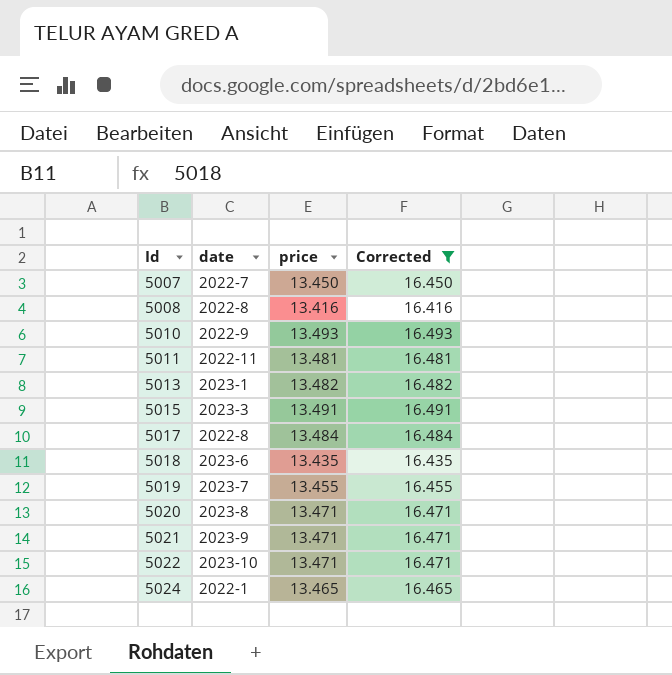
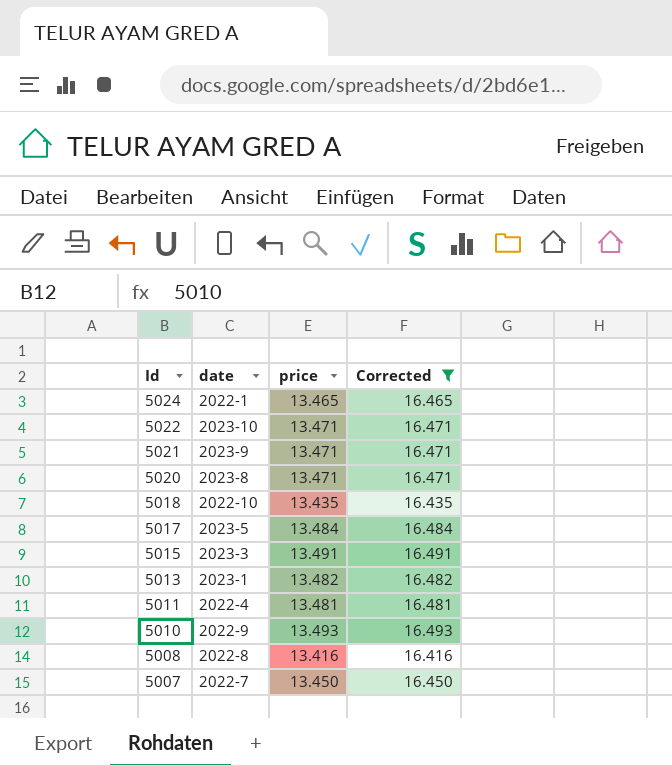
row order: Id ascending -> Id descending
row 5019: 2023-7 | 13.455 | 16.455 -> none
5018 | date: 2023-6 -> 2022-10
5017 | date: 2022-8 -> 2023-5
5011 | date: 2022-11 -> 2022-4

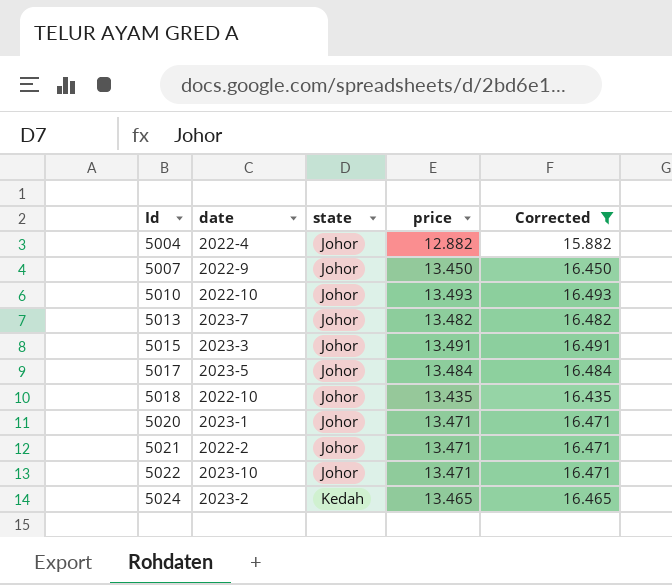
row order: Id descending -> Id ascending
column state | position: none -> 3
row 5011: 2022-4 | 13.481 | 16.481 -> none
row 5008: 2022-8 | 13.416 | 16.416 -> none
row 5004: none -> 2022-4 | Johor | 12.882 | 15.882
5007 | date: 2022-7 -> 2022-9
5010 | date: 2022-9 -> 2022-10
5013 | date: 2023-1 -> 2023-7
5020 | date: 2023-8 -> 2023-1
5021 | date: 2023-9 -> 2022-2
5024 | date: 2022-1 -> 2023-2

